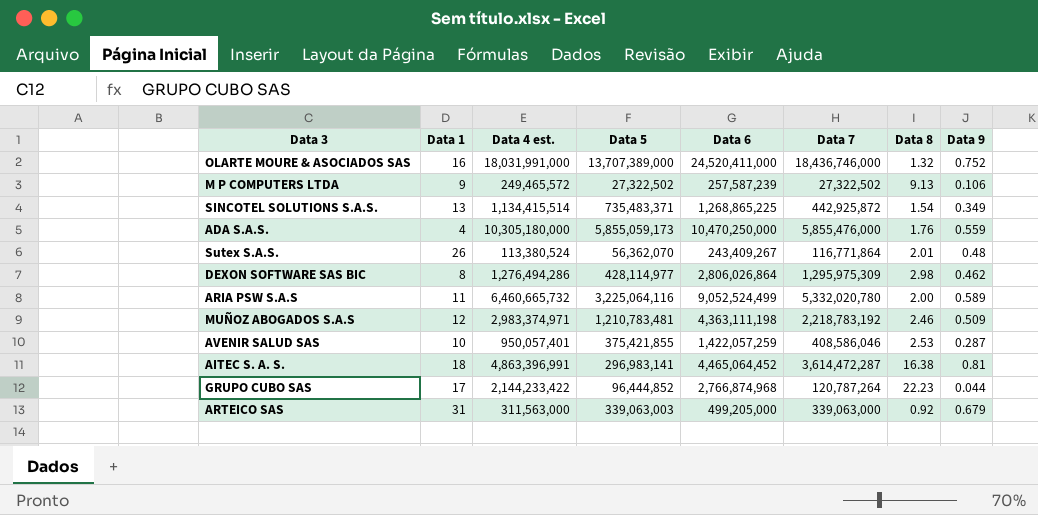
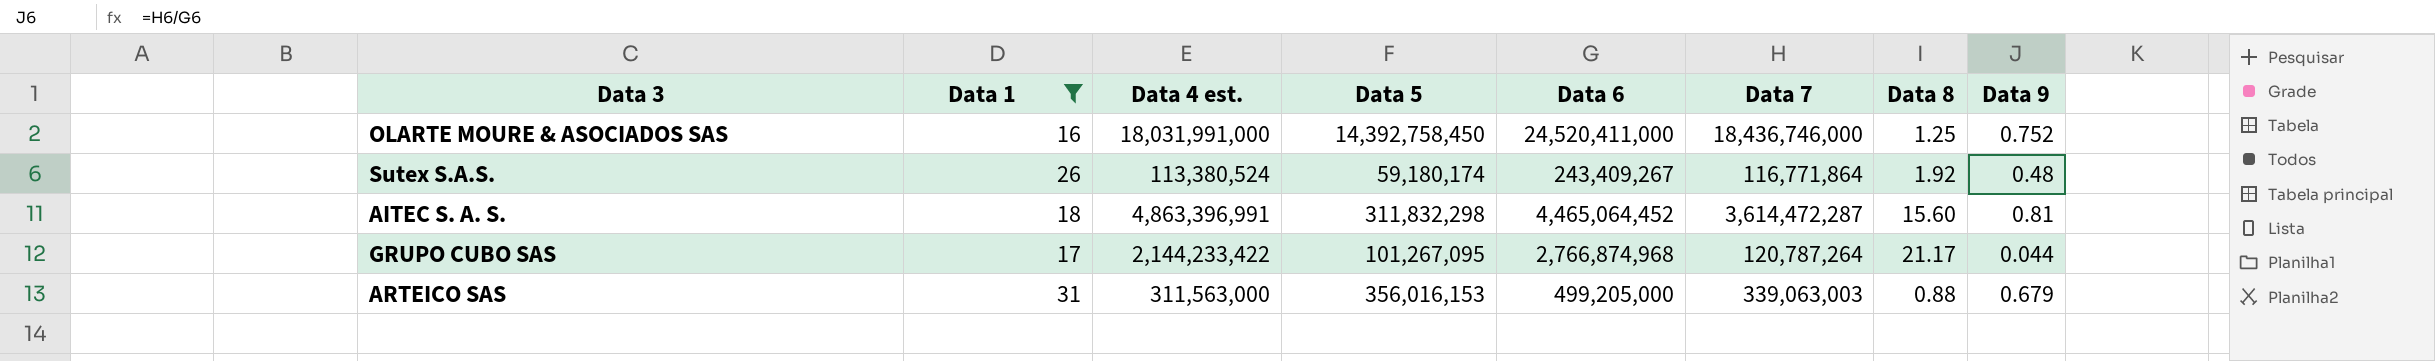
filter: none -> Data 1 >= 16
OLARTE MOURE & ASOCIADOS SAS | Data 5: 13,707,389,000 -> 14,392,758,450
OLARTE MOURE & ASOCIADOS SAS | Data 8: 1.32 -> 1.25
Sutex S.A.S. | Data 5: 56,362,070 -> 59,180,174
Sutex S.A.S. | Data 8: 2.01 -> 1.92
AITEC S. A. S. | Data 5: 296,983,141 -> 311,832,298
AITEC S. A. S. | Data 8: 16.38 -> 15.60
GRUPO CUBO SAS | Data 5: 96,444,852 -> 101,267,095
GRUPO CUBO SAS | Data 8: 22.23 -> 21.17
ARTEICO SAS | Data 5: 339,063,003 -> 356,016,153
ARTEICO SAS | Data 7: 339,063,000 -> 339,063,003
ARTEICO SAS | Data 8: 0.92 -> 0.88

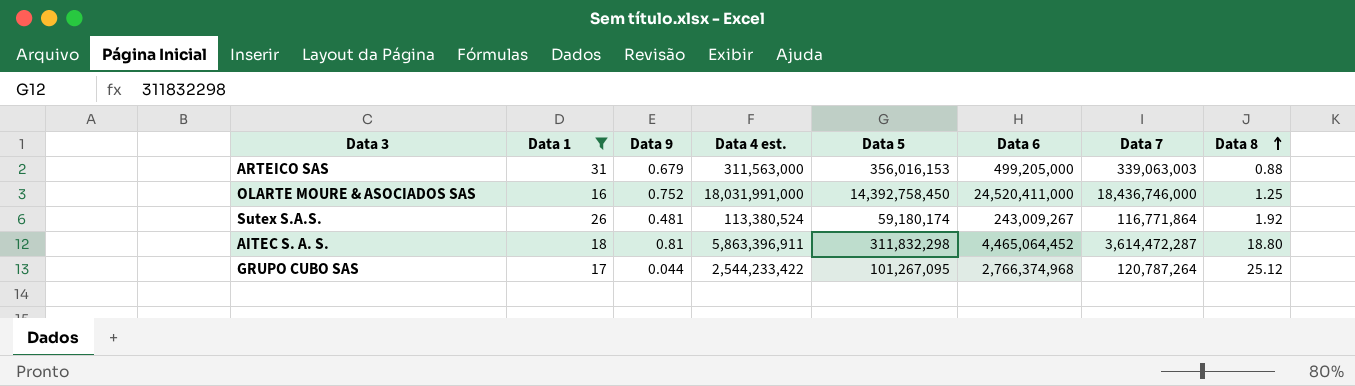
row order: none -> Data 8 ascending
column Data 9 | position: 8 -> 3
Sutex S.A.S. | Data 9: 0.48 -> 0.481
Sutex S.A.S. | Data 6: 243,409,267 -> 243,009,267
AITEC S. A. S. | Data 4 est.: 4,863,396,991 -> 5,863,396,911
AITEC S. A. S. | Data 8: 15.60 -> 18.80
GRUPO CUBO SAS | Data 4 est.: 2,144,233,422 -> 2,544,233,422
GRUPO CUBO SAS | Data 6: 2,766,874,968 -> 2,766,374,968
GRUPO CUBO SAS | Data 8: 21.17 -> 25.12

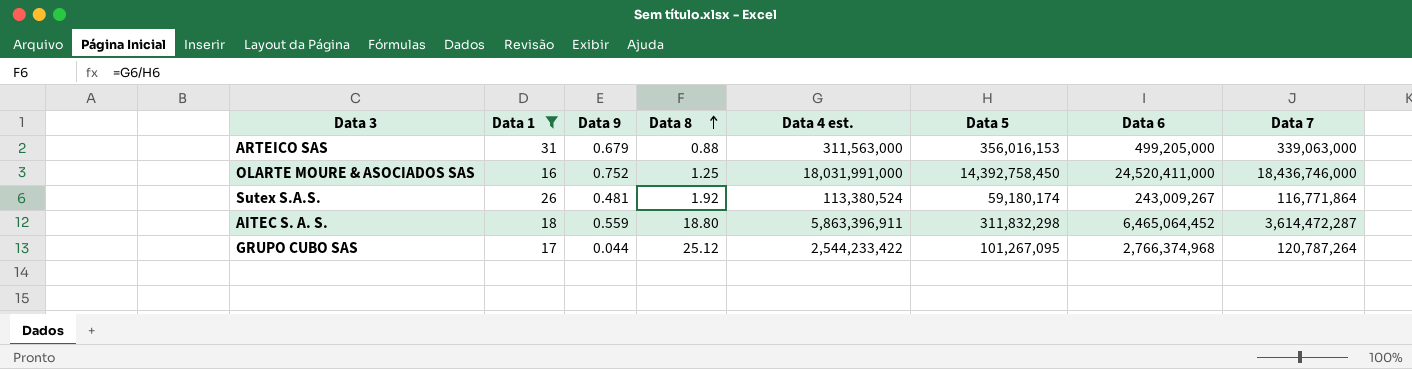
column Data 8 | position: 8 -> 4
ARTEICO SAS | Data 7: 339,063,003 -> 339,063,000
AITEC S. A. S. | Data 9: 0.81 -> 0.559
AITEC S. A. S. | Data 6: 4,465,064,452 -> 6,465,064,452

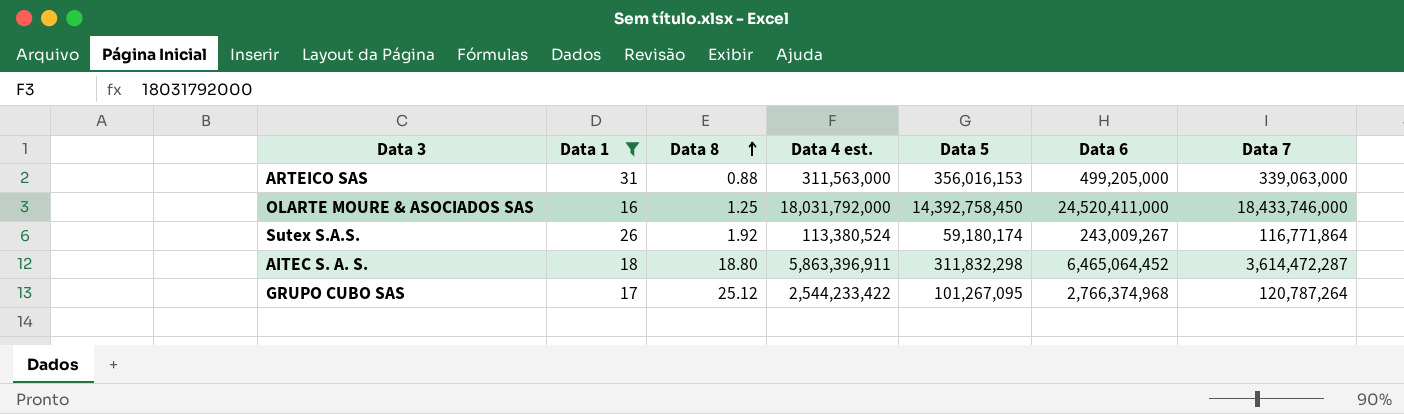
column Data 9 | formula: [Data 7] / [Data 6] -> none
OLARTE MOURE & ASOCIADOS SAS | Data 4 est.: 18,031,991,000 -> 18,031,792,000
OLARTE MOURE & ASOCIADOS SAS | Data 7: 18,436,746,000 -> 18,433,746,000

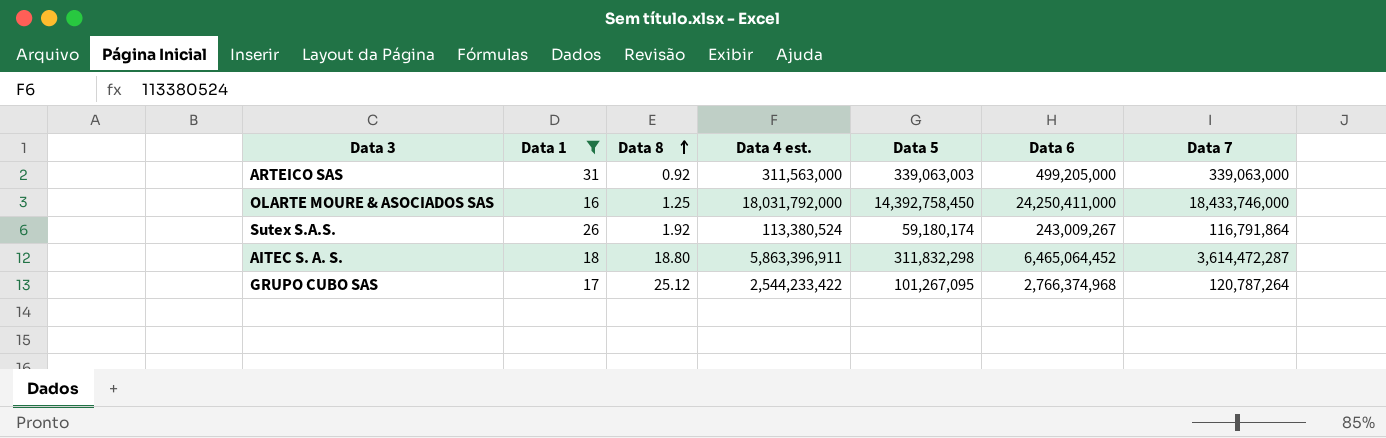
ARTEICO SAS | Data 8: 0.88 -> 0.92
ARTEICO SAS | Data 5: 356,016,153 -> 339,063,003
OLARTE MOURE & ASOCIADOS SAS | Data 6: 24,520,411,000 -> 24,250,411,000
Sutex S.A.S. | Data 7: 116,771,864 -> 116,791,864

